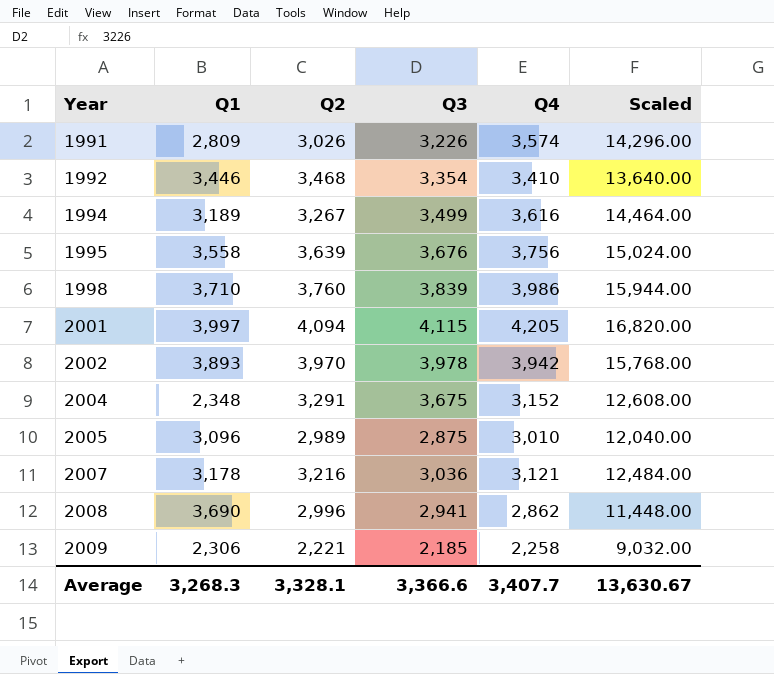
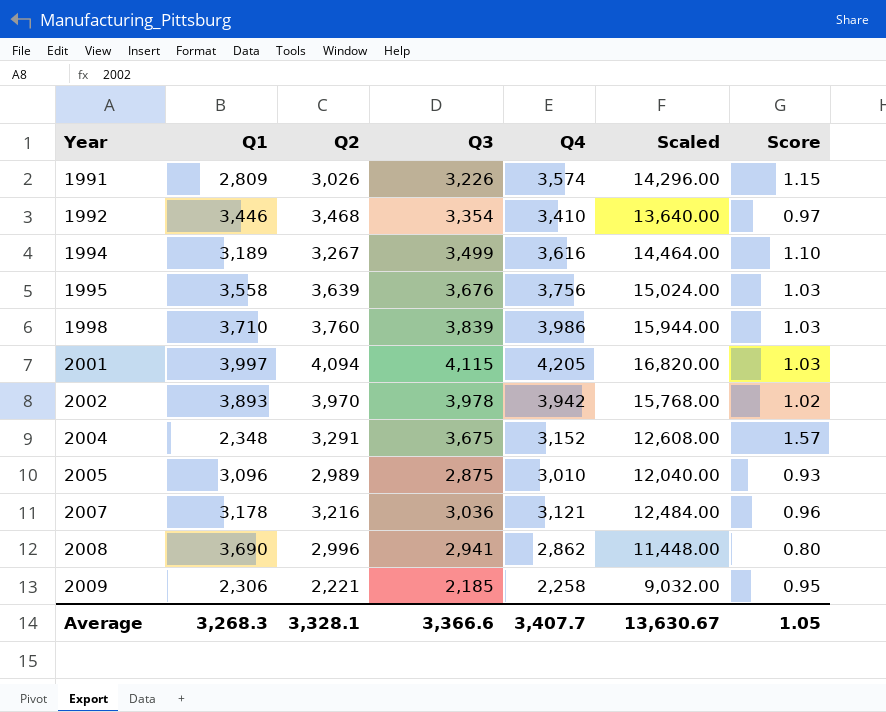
column Score | formula: none -> [Q3] / [Q1]

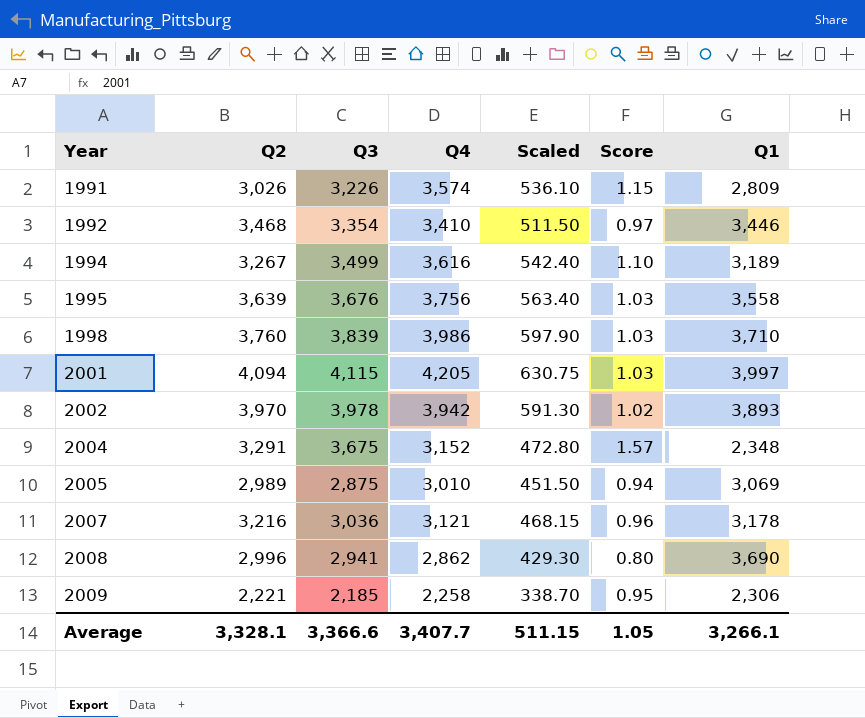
column Scaled | formula: [Q4] * 4 -> [Q4] * 0.15
column Q1 | position: 2 -> 7
2005 | Score: 0.93 -> 0.94
2005 | Q1: 3,096 -> 3,069
Average | Scaled: 13,630.67 -> 511.15
Average | Q1: 3,268.3 -> 3,266.1

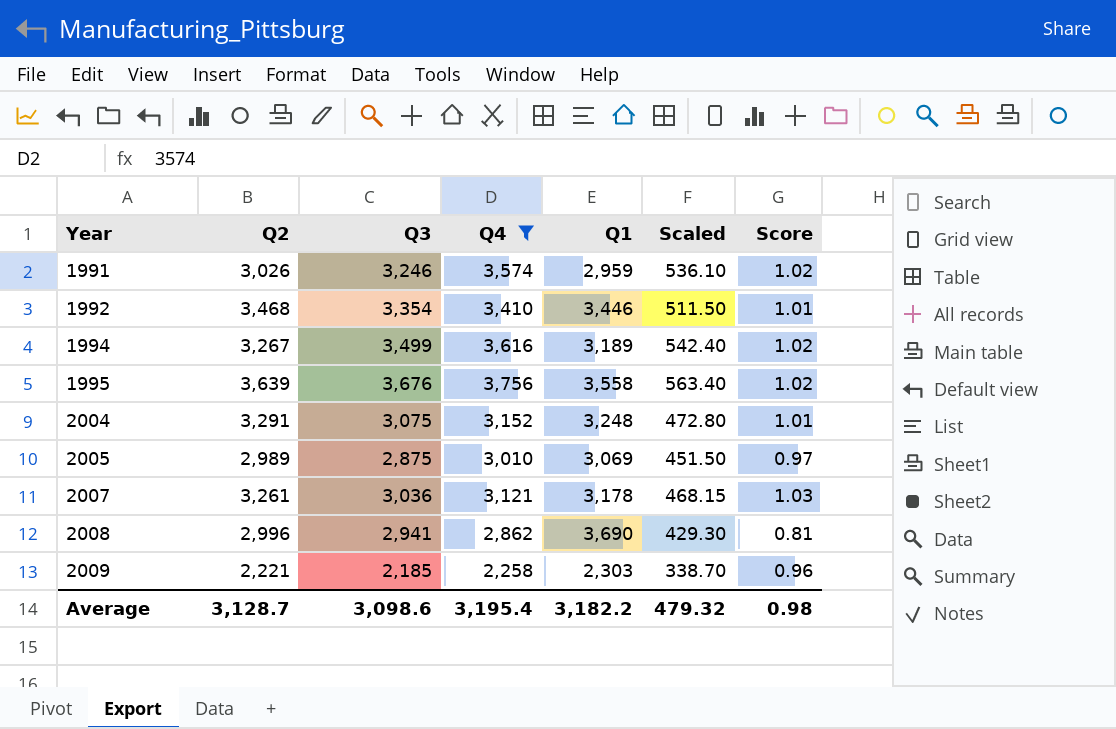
filter: none -> Q4 <= 3,756
column Q1 | position: 7 -> 5
column Score | formula: [Q3] / [Q1] -> [Q2] / [Q1]
1991 | Q3: 3,226 -> 3,246
1991 | Q1: 2,809 -> 2,959
2004 | Q3: 3,675 -> 3,075
2004 | Q1: 2,348 -> 3,248
2007 | Q2: 3,216 -> 3,261
2009 | Q1: 2,306 -> 2,303
Average | Q2: 3,328.1 -> 3,128.7
Average | Q3: 3,366.6 -> 3,098.6
Average | Q4: 3,407.7 -> 3,195.4
Average | Q1: 3,266.1 -> 3,182.2
Average | Scaled: 511.15 -> 479.32
Average | Score: 1.05 -> 0.98

